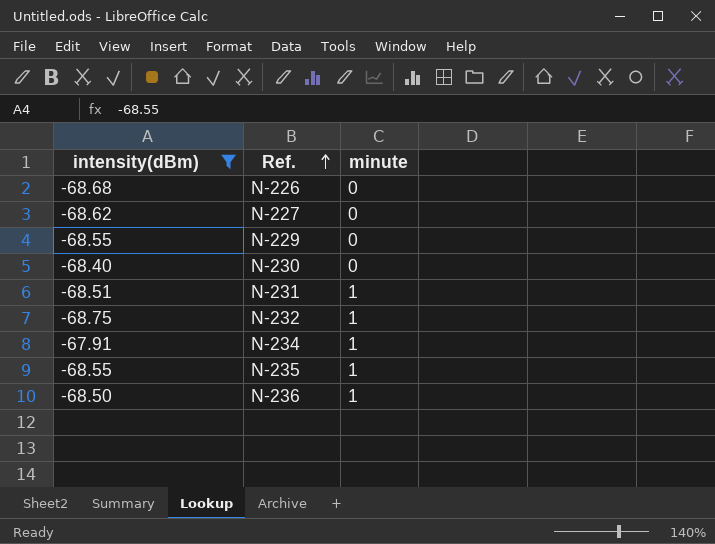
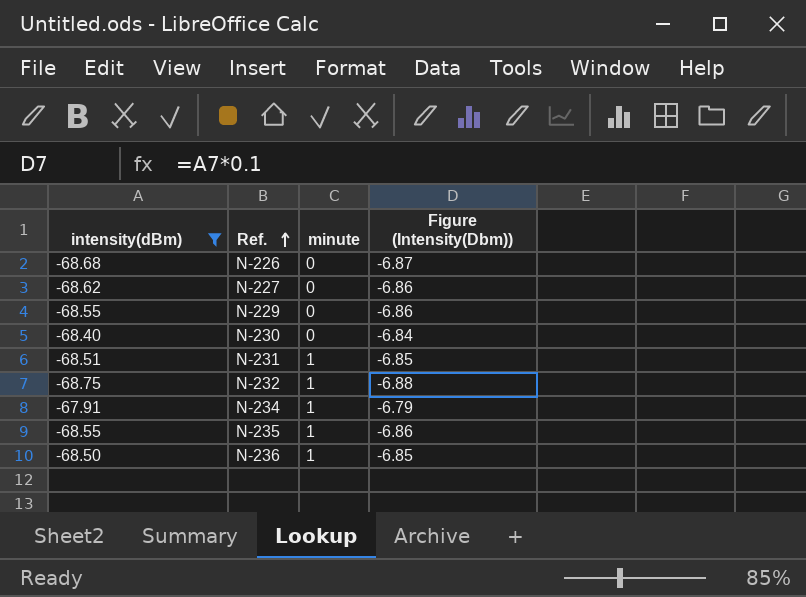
column Figure (Intensity(Dbm)) | formula: none -> [intensity(dBm)] * 0.1

